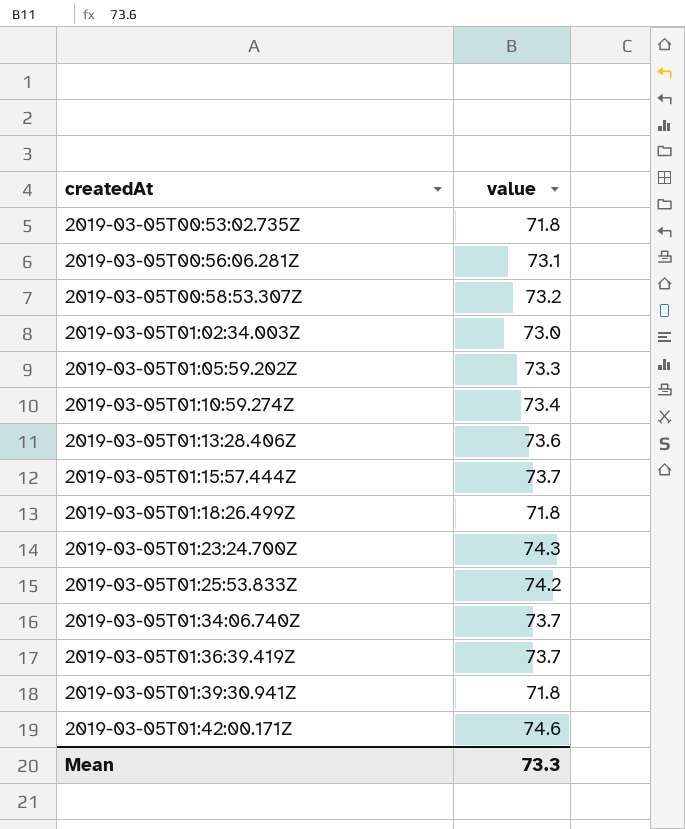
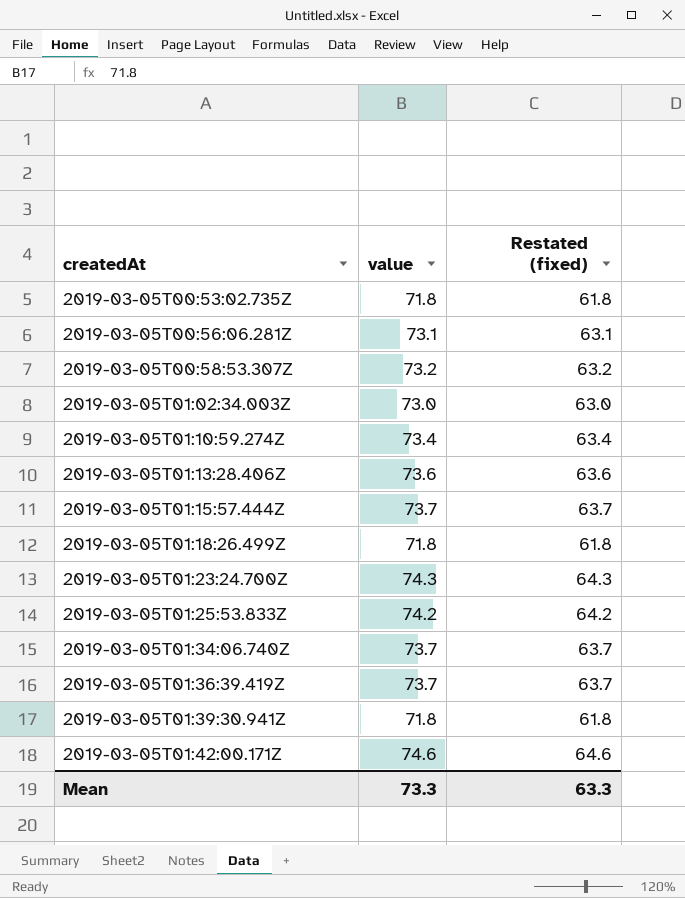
column Restated (fixed) | formula: none -> [value] - 10
row 2019-03-05T01:05:59.202Z: 73.3 -> none

